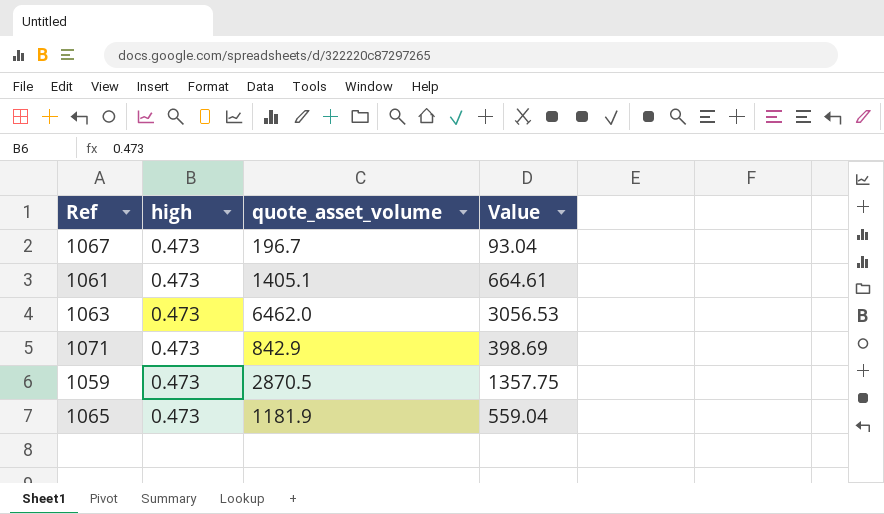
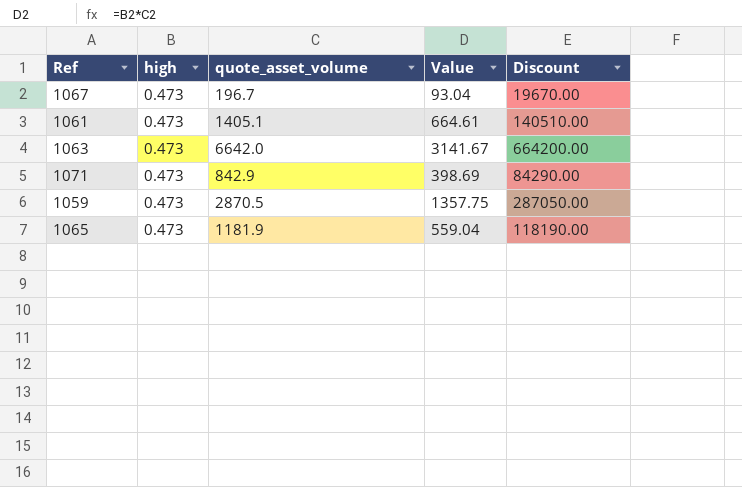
column Discount | formula: none -> [quote_asset_volume] * 100
1063 | quote_asset_volume: 6462.0 -> 6642.0
1063 | Value: 3056.53 -> 3141.67

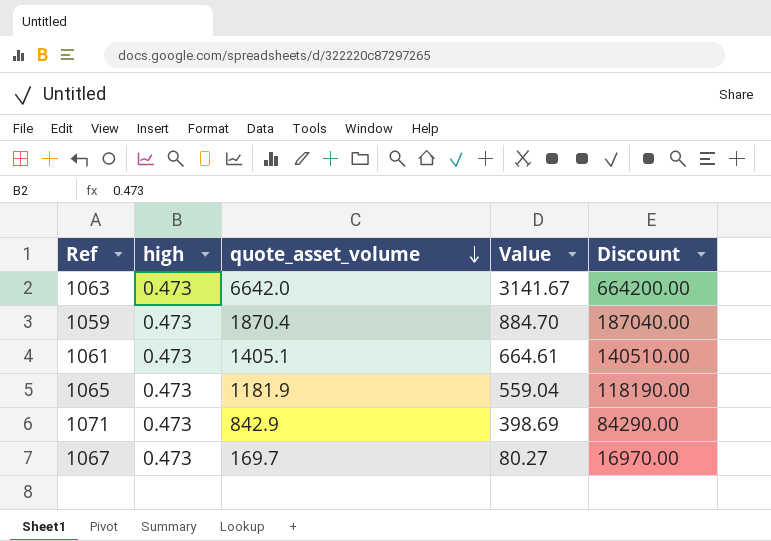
row order: none -> quote_asset_volume descending
1059 | quote_asset_volume: 2870.5 -> 1870.4
1059 | Value: 1357.75 -> 884.70
1059 | Discount: 287050.00 -> 187040.00
1067 | quote_asset_volume: 196.7 -> 169.7
1067 | Value: 93.04 -> 80.27
1067 | Discount: 19670.00 -> 16970.00

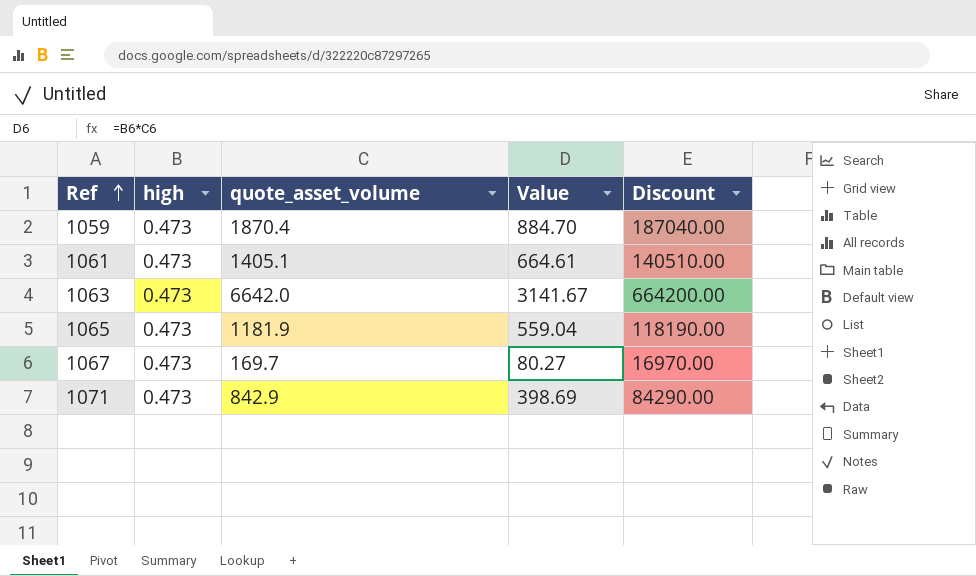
row order: quote_asset_volume descending -> Ref ascending

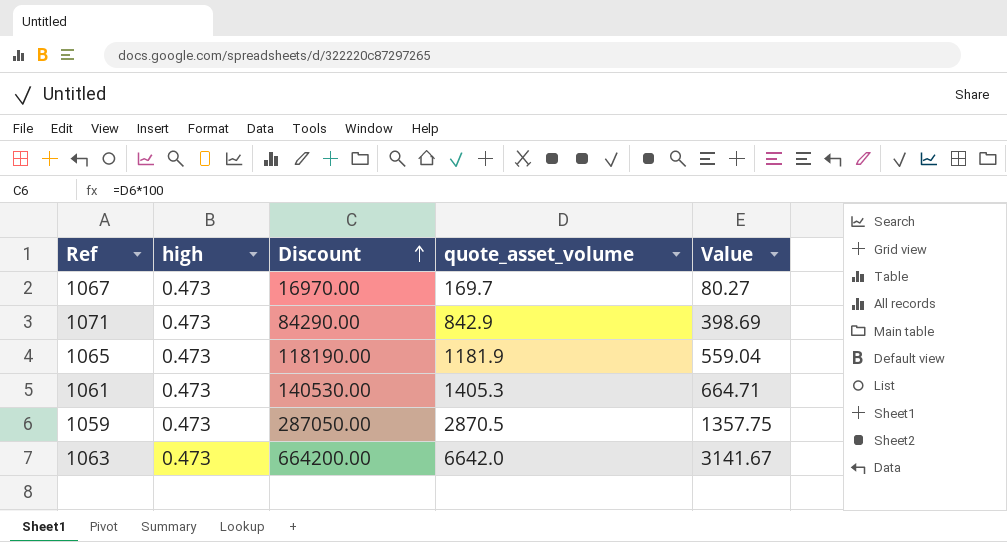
row order: Ref ascending -> Discount ascending
column Discount | position: 5 -> 3
1061 | Discount: 140510.00 -> 140530.00
1061 | quote_asset_volume: 1405.1 -> 1405.3
1061 | Value: 664.61 -> 664.71
1059 | Discount: 187040.00 -> 287050.00
1059 | quote_asset_volume: 1870.4 -> 2870.5
1059 | Value: 884.70 -> 1357.75

